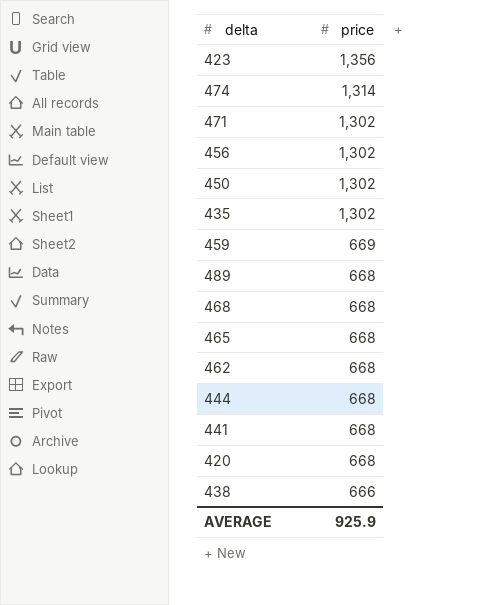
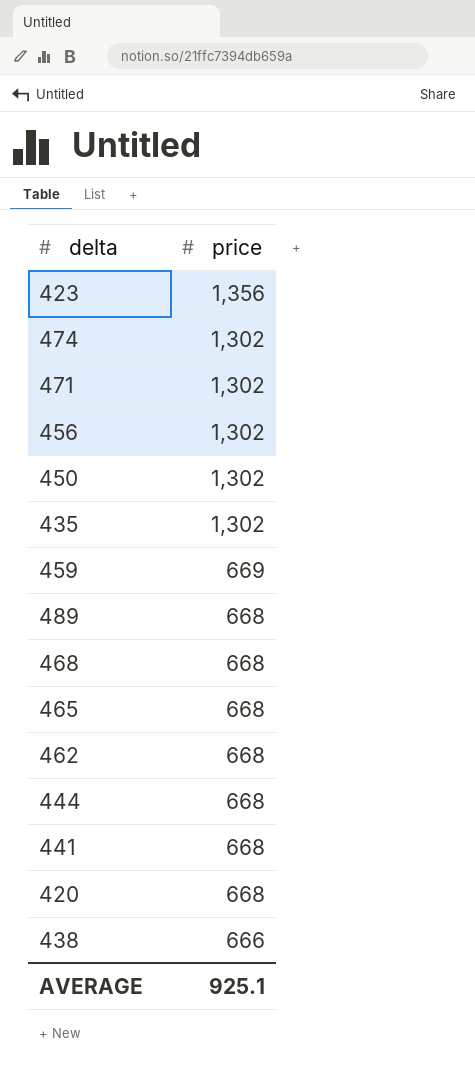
474 | price: 1,314 -> 1,302
AVERAGE | price: 925.9 -> 925.1

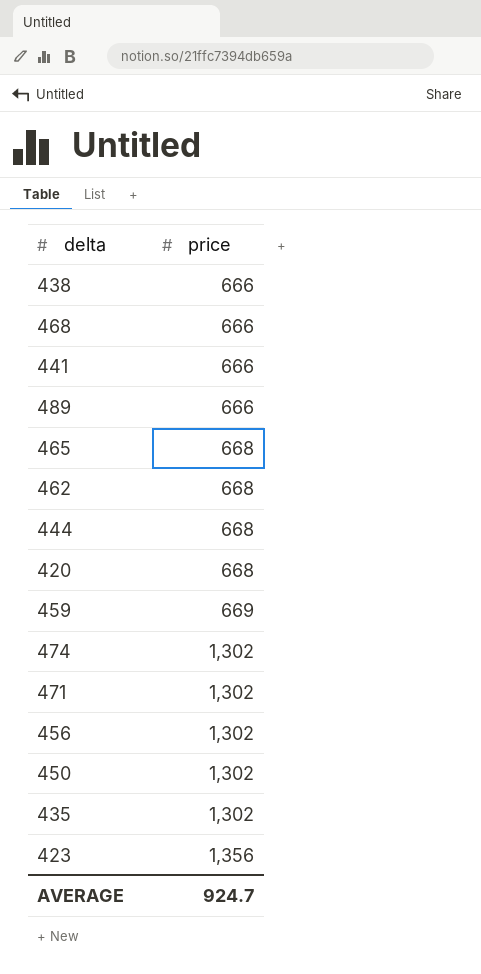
row order: price descending -> price ascending
468 | price: 668 -> 666
441 | price: 668 -> 666
489 | price: 668 -> 666
AVERAGE | price: 925.1 -> 924.7

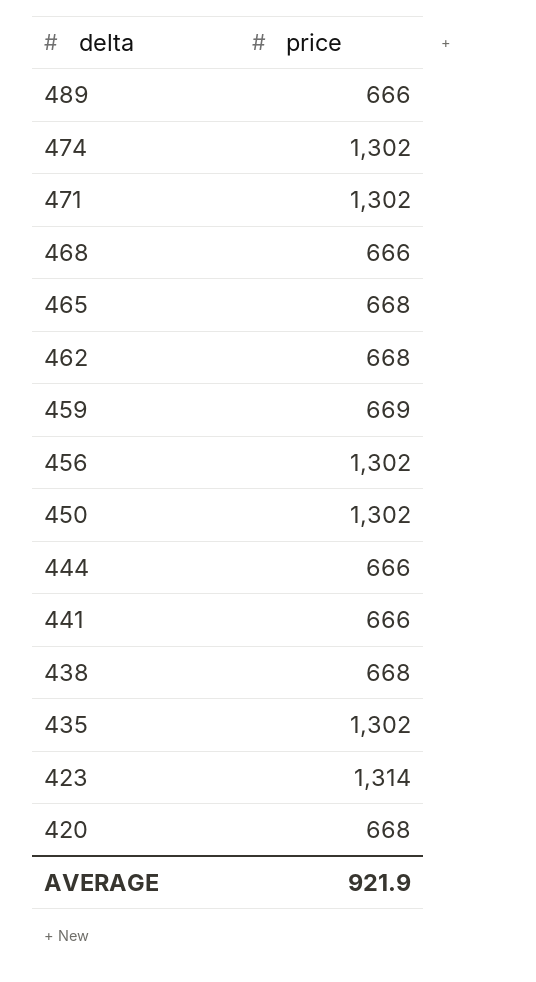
row order: price ascending -> delta descending
444 | price: 668 -> 666
438 | price: 666 -> 668
423 | price: 1,356 -> 1,314
AVERAGE | price: 924.7 -> 921.9

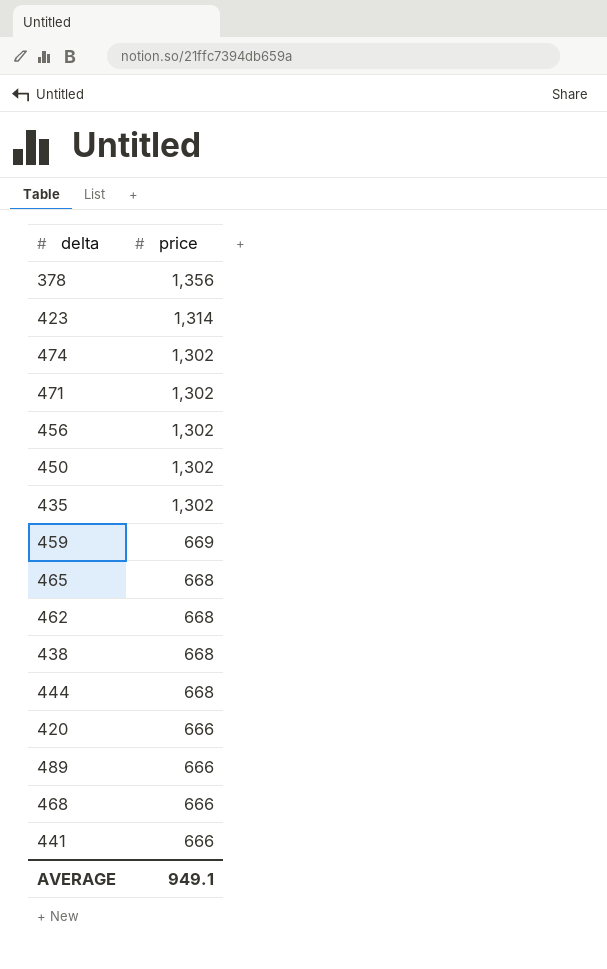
row order: delta descending -> price descending
row 378: none -> 1,356
444 | price: 666 -> 668
420 | price: 668 -> 666
AVERAGE | price: 921.9 -> 949.1

